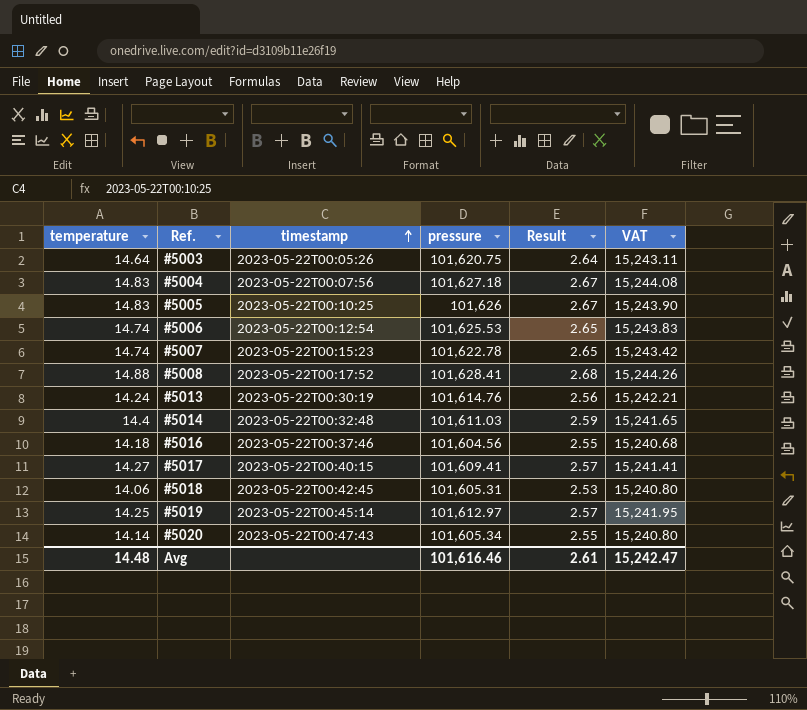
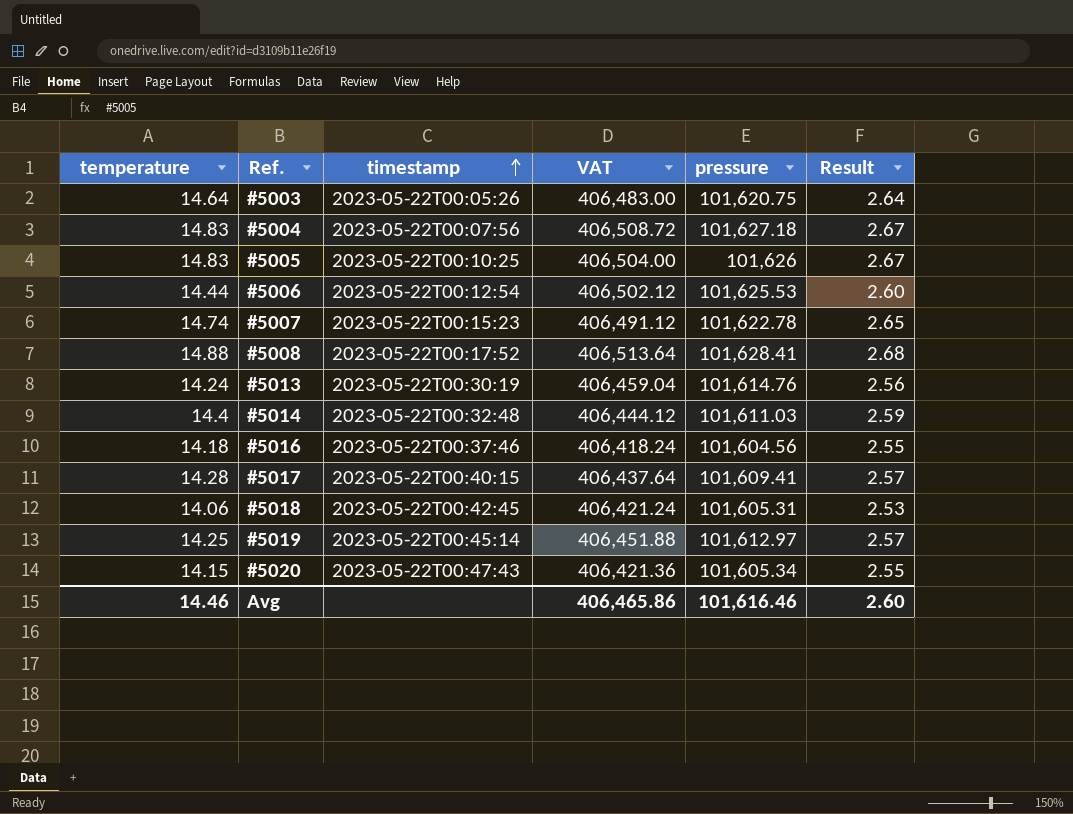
column VAT | formula: [pressure] * 0.15 -> [pressure] * 4
column VAT | position: 6 -> 4
#5006 | temperature: 14.74 -> 14.44
#5006 | Result: 2.65 -> 2.60
#5017 | temperature: 14.27 -> 14.28
#5020 | temperature: 14.14 -> 14.15
Avg | temperature: 14.48 -> 14.46
Avg | VAT: 15,242.47 -> 406,465.86
Avg | Result: 2.61 -> 2.60

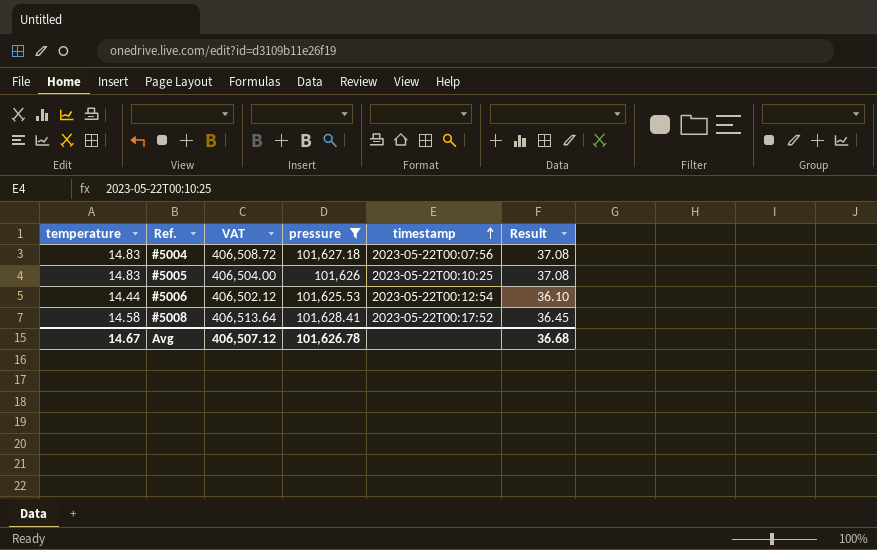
filter: none -> pressure >= 101,625.53
column timestamp | position: 3 -> 5
column Result | formula: [temperature] * 0.18 -> [temperature] * 2.5
#5008 | temperature: 14.88 -> 14.58
Avg | temperature: 14.46 -> 14.67
Avg | VAT: 406,465.86 -> 406,507.12
Avg | pressure: 101,616.46 -> 101,626.78
Avg | Result: 2.60 -> 36.68

